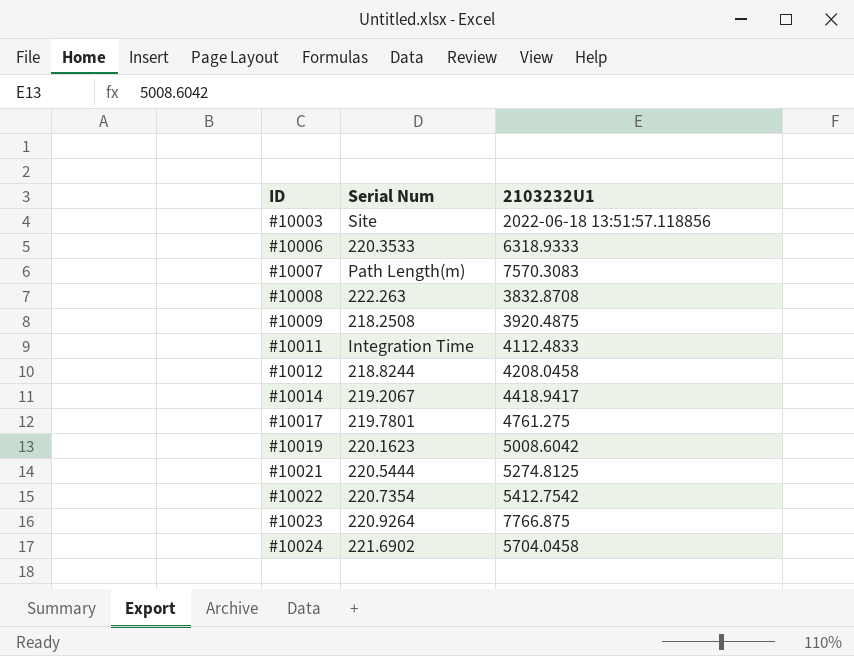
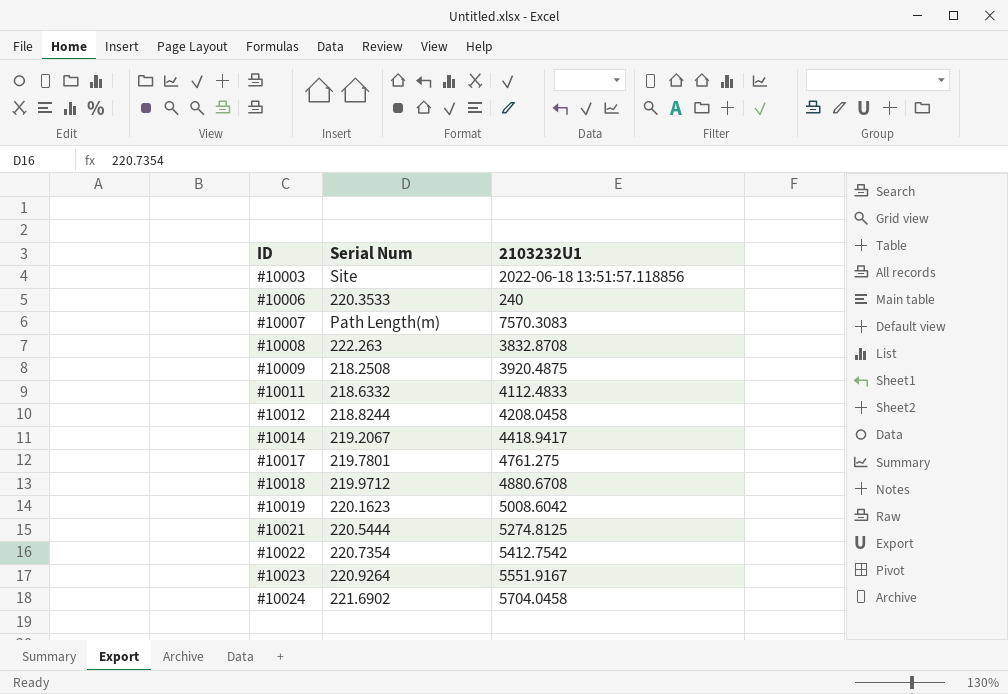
#10006 | 2103232U1: 6318.9333 -> 240
#10011 | Serial Num: Integration Time -> 218.6332
row #10018: none -> 219.9712 | 4880.6708
#10023 | 2103232U1: 7766.875 -> 5551.9167

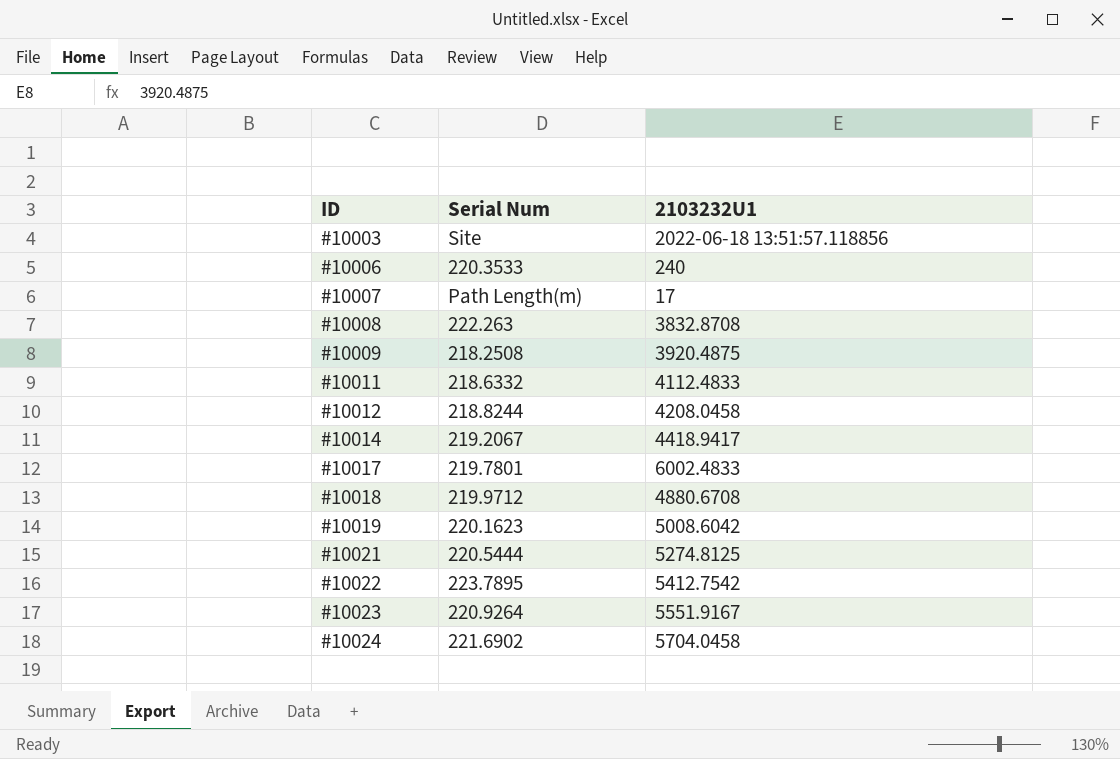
#10007 | 2103232U1: 7570.3083 -> 17
#10017 | 2103232U1: 4761.275 -> 6002.4833
#10022 | Serial Num: 220.7354 -> 223.7895

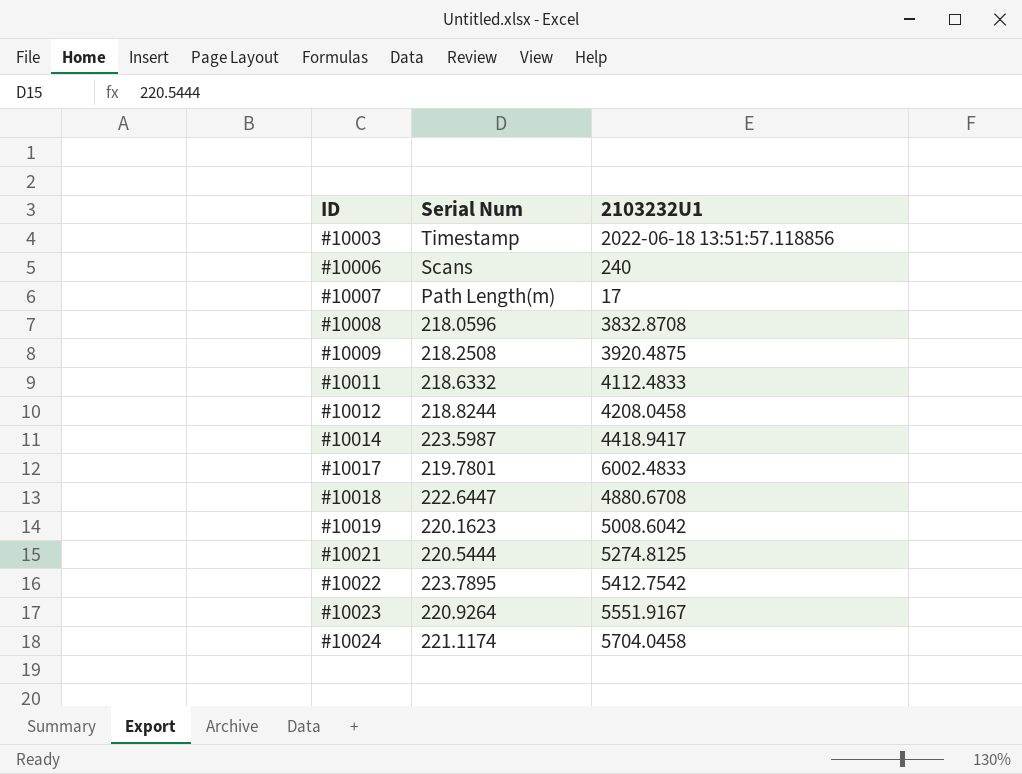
#10003 | Serial Num: Site -> Timestamp
#10006 | Serial Num: 220.3533 -> Scans
#10008 | Serial Num: 222.263 -> 218.0596
#10014 | Serial Num: 219.2067 -> 223.5987
#10018 | Serial Num: 219.9712 -> 222.6447
#10024 | Serial Num: 221.6902 -> 221.1174

